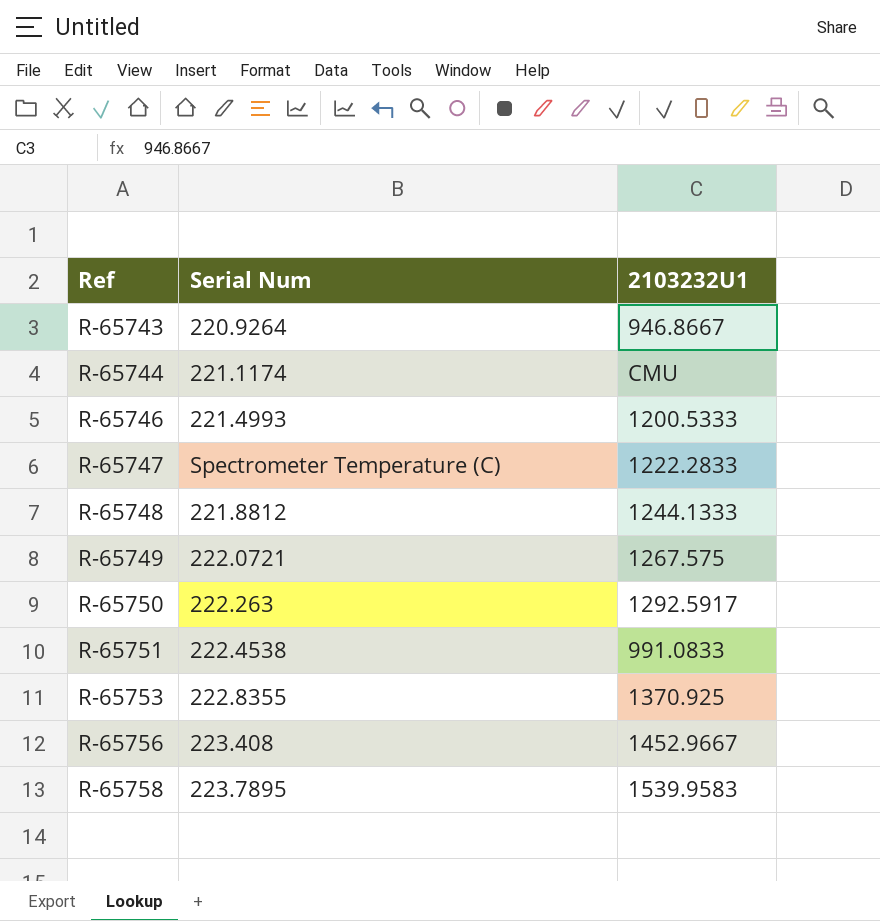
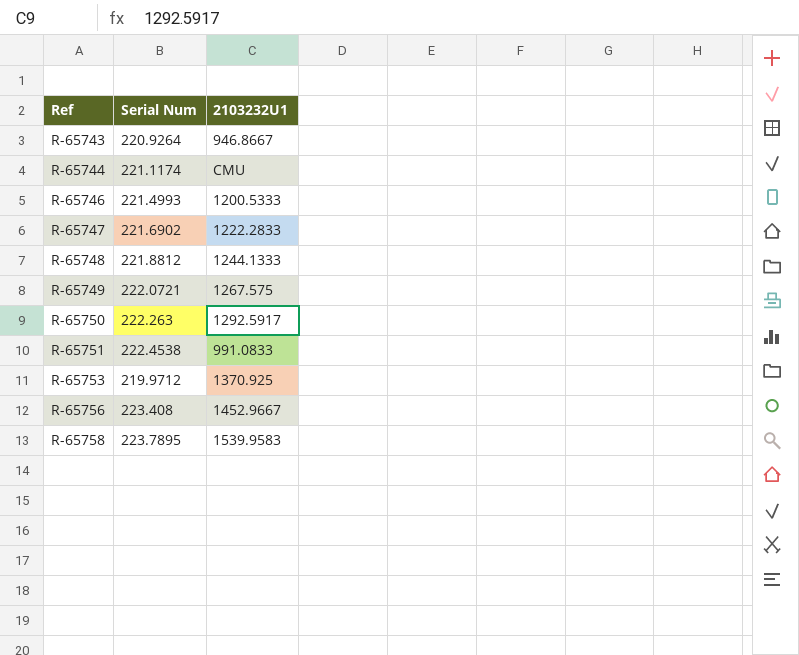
R-65747 | Serial Num: Spectrometer Temperature (C) -> 221.6902
R-65753 | Serial Num: 222.8355 -> 219.9712

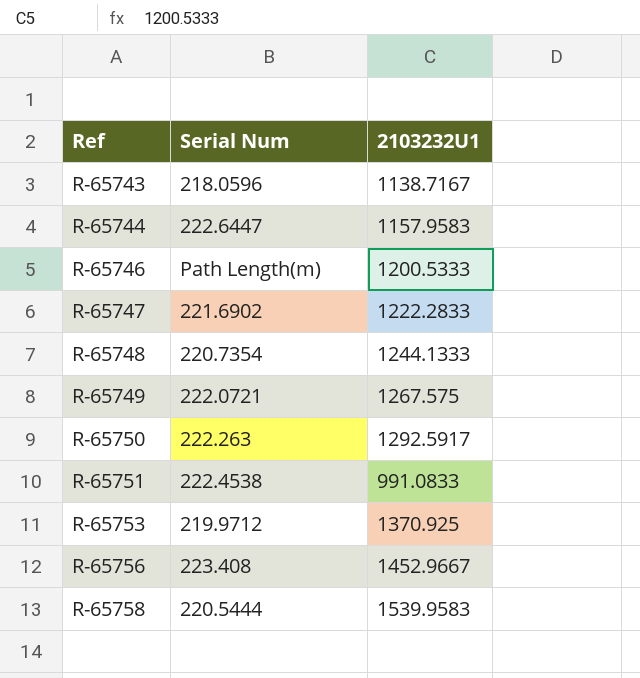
R-65743 | Serial Num: 220.9264 -> 218.0596
R-65743 | 2103232U1: 946.8667 -> 1138.7167
R-65744 | Serial Num: 221.1174 -> 222.6447
R-65744 | 2103232U1: CMU -> 1157.9583
R-65746 | Serial Num: 221.4993 -> Path Length(m)
R-65748 | Serial Num: 221.8812 -> 220.7354
R-65758 | Serial Num: 223.7895 -> 220.5444

